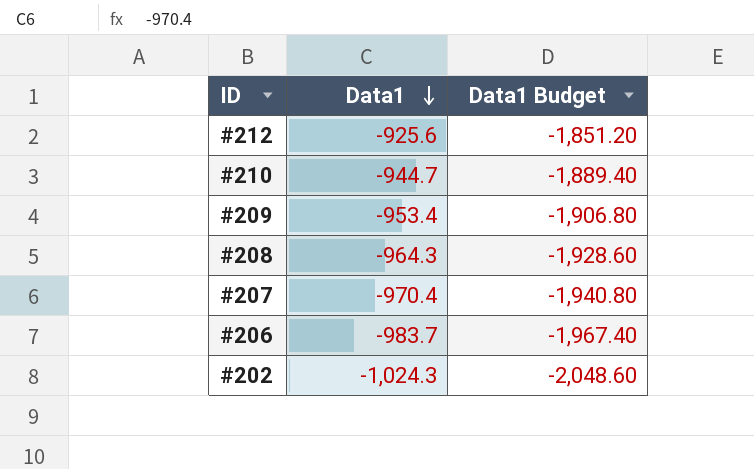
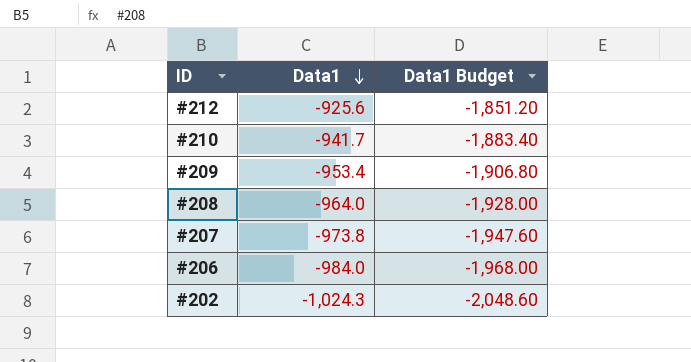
#210 | Data1: -944.7 -> -941.7
#210 | Data1 Budget: -1,889.40 -> -1,883.40
#208 | Data1: -964.3 -> -964.0
#208 | Data1 Budget: -1,928.60 -> -1,928.00
#207 | Data1: -970.4 -> -973.8
#207 | Data1 Budget: -1,940.80 -> -1,947.60
#206 | Data1: -983.7 -> -984.0
#206 | Data1 Budget: -1,967.40 -> -1,968.00

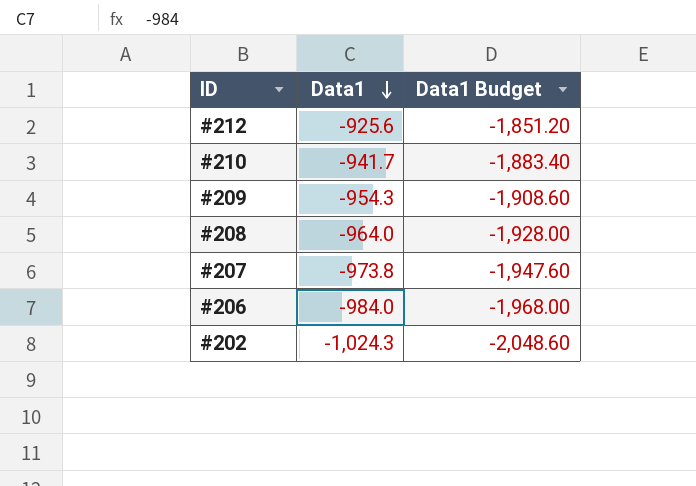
#209 | Data1: -953.4 -> -954.3
#209 | Data1 Budget: -1,906.80 -> -1,908.60

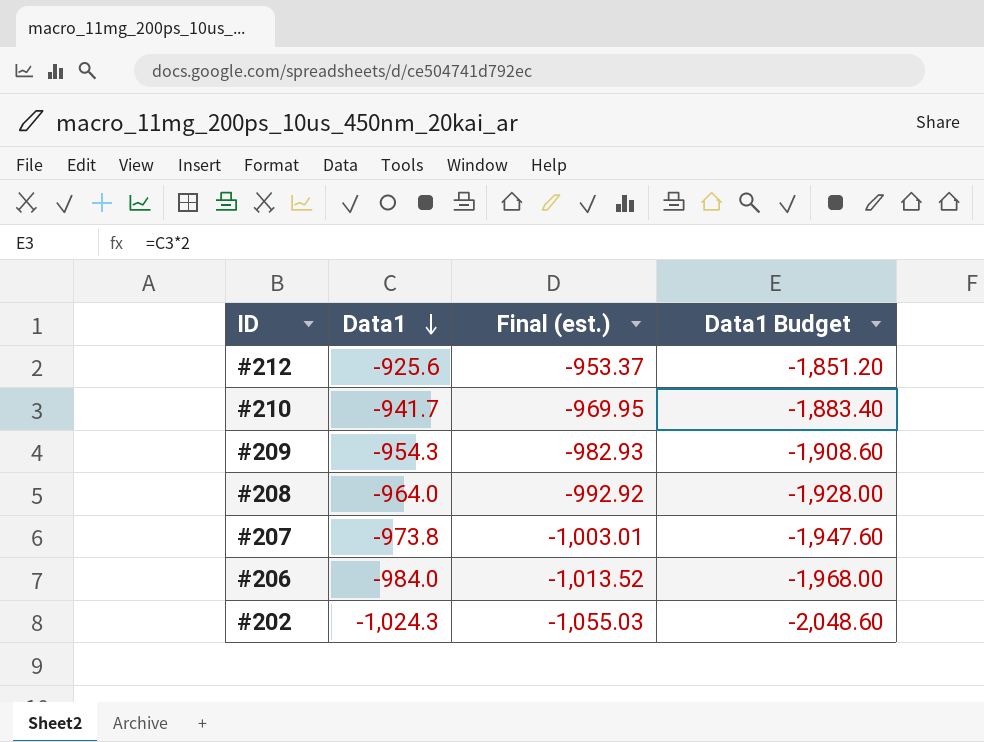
column Final (est.) | formula: none -> [Data1] * 1.03

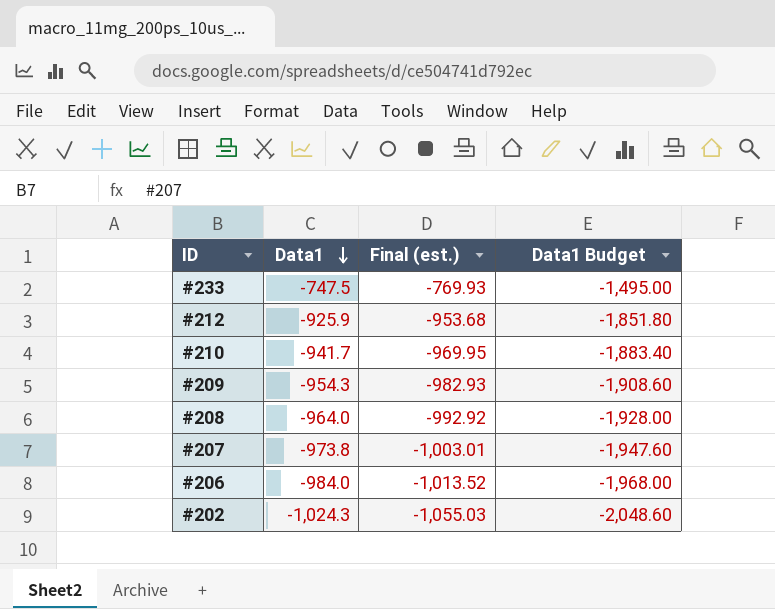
row #233: none -> -747.5 | -769.93 | -1,495.00
#212 | Data1: -925.6 -> -925.9
#212 | Final (est.): -953.37 -> -953.68
#212 | Data1 Budget: -1,851.20 -> -1,851.80

